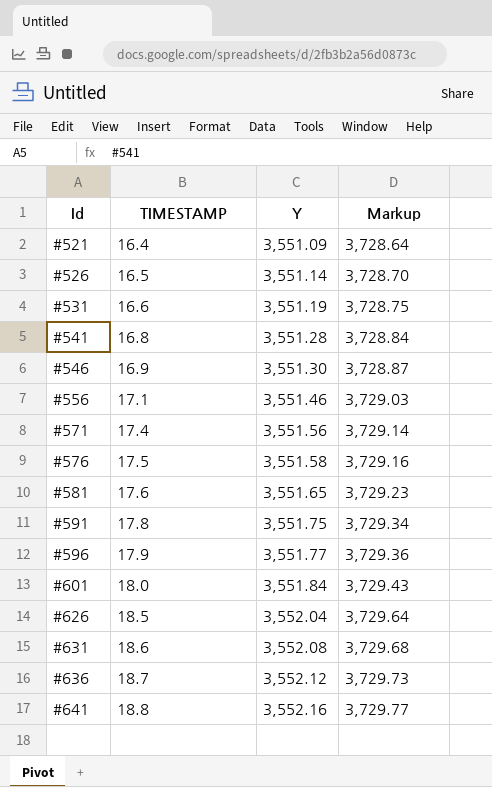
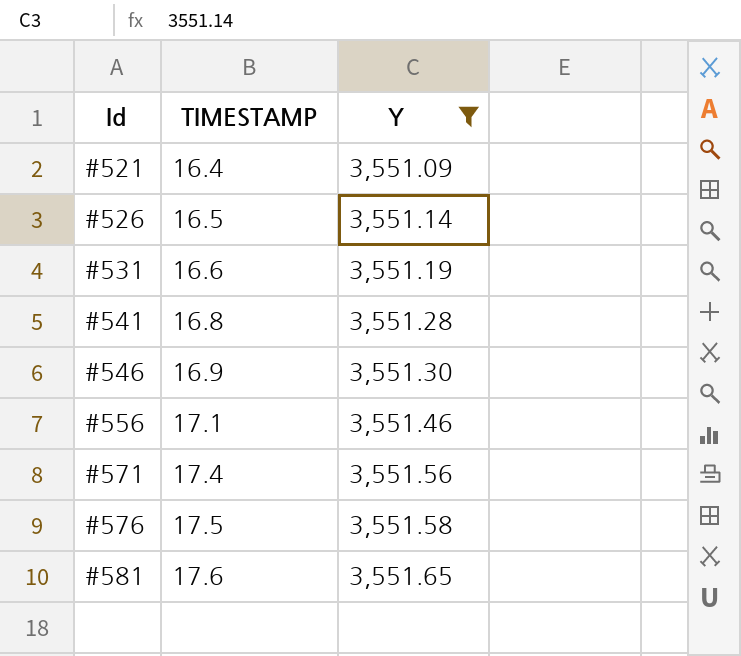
filter: none -> Y <= 3,551.65
column Markup | formula: [Y] * 1.05 -> none

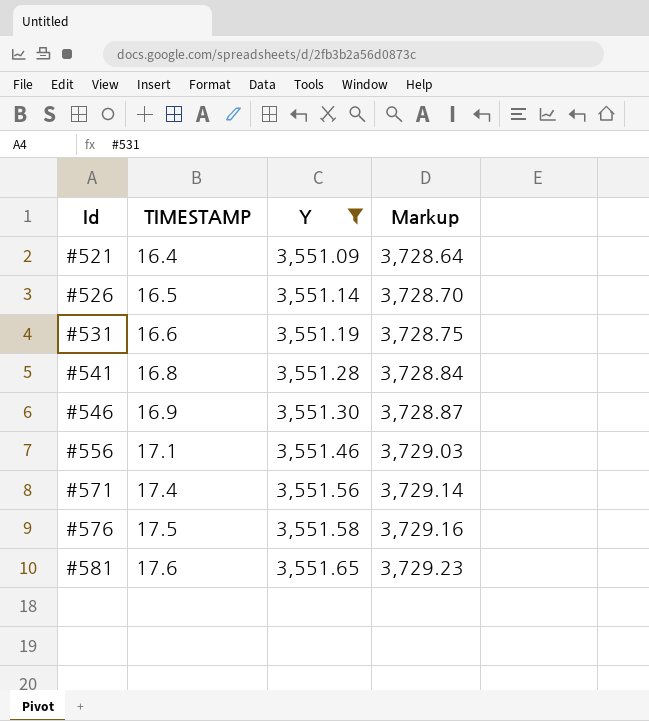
column Markup | formula: none -> [Y] * 1.05

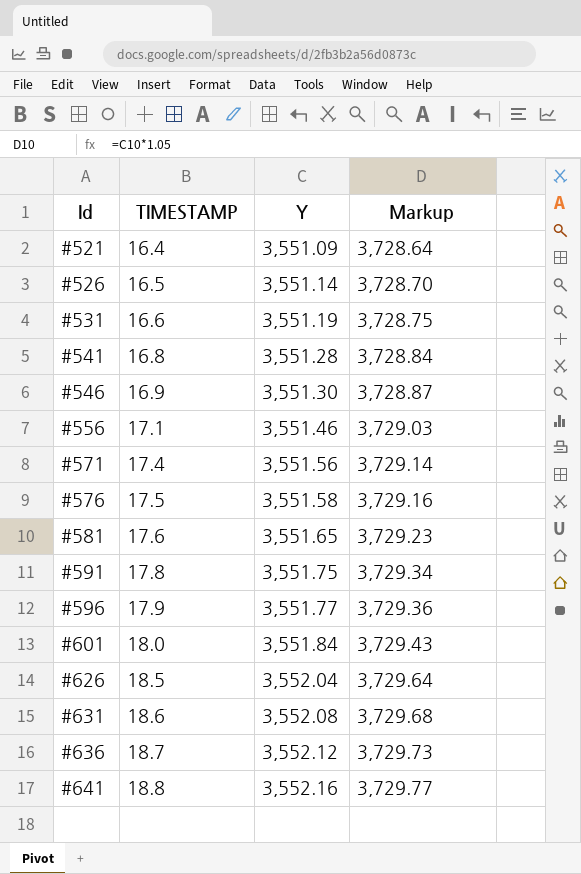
filter: Y <= 3,551.65 -> none

